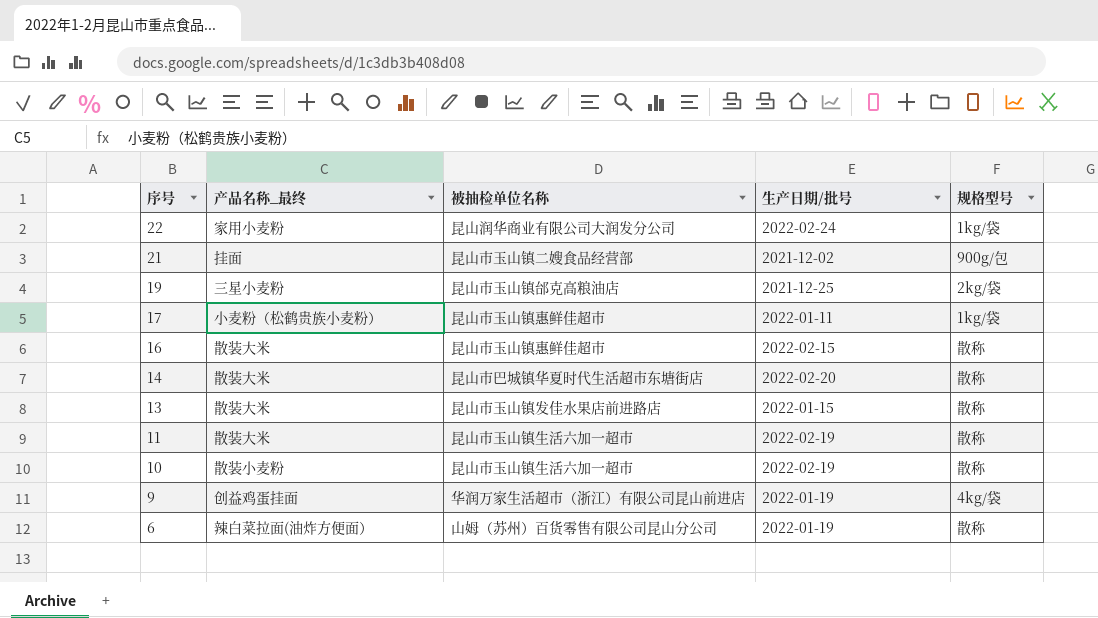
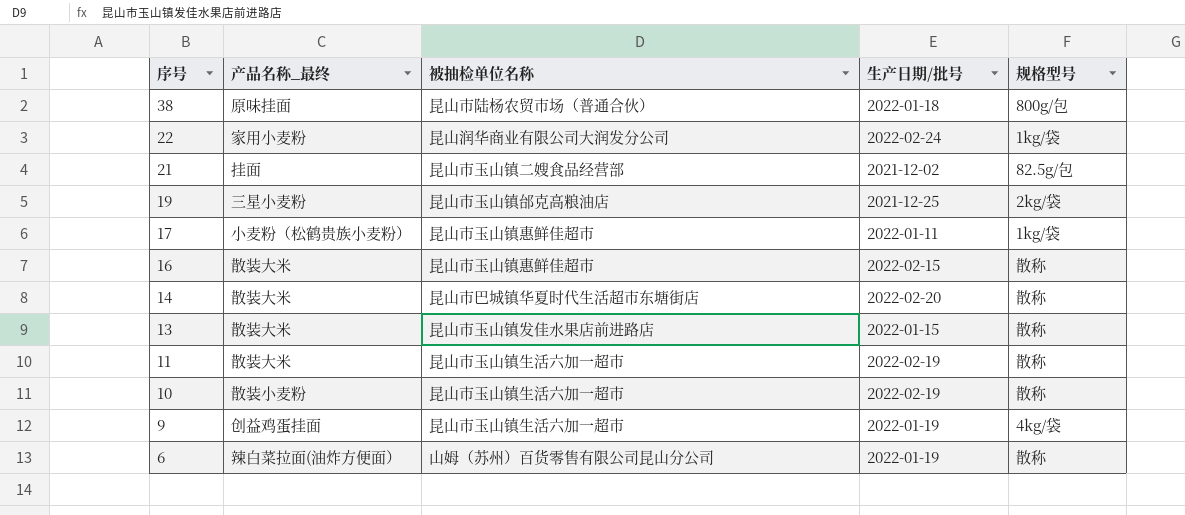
row 38: none -> 原味挂面 | 昆山市陆杨农贸市场（普通合伙） | 2022-01-18 | 800g/包
21 | 规格型号: 900g/包 -> 82.5g/包
9 | 被抽检单位名称: 华润万家生活超市（浙江）有限公司昆山前进店 -> 昆山市玉山镇生活六加一超市

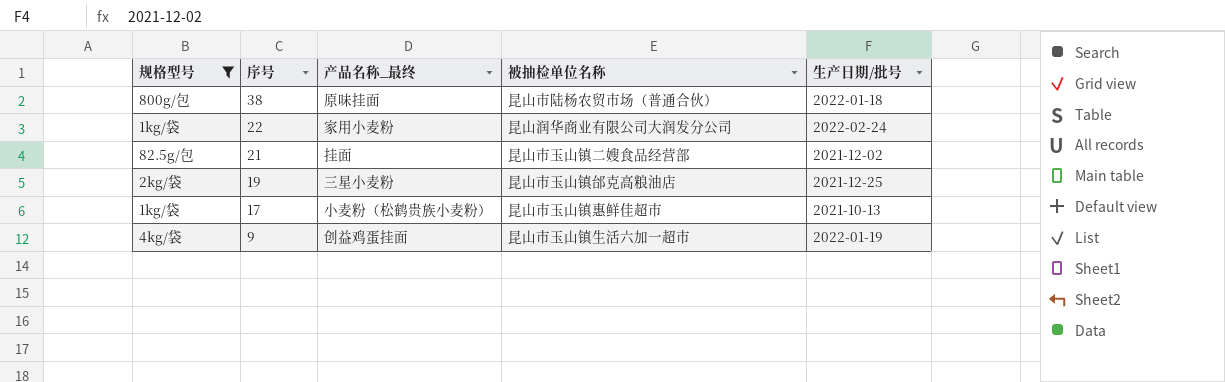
filter: none -> 规格型号 != 散称
column 规格型号 | position: 5 -> 1
17 | 生产日期/批号: 2022-01-11 -> 2021-10-13

